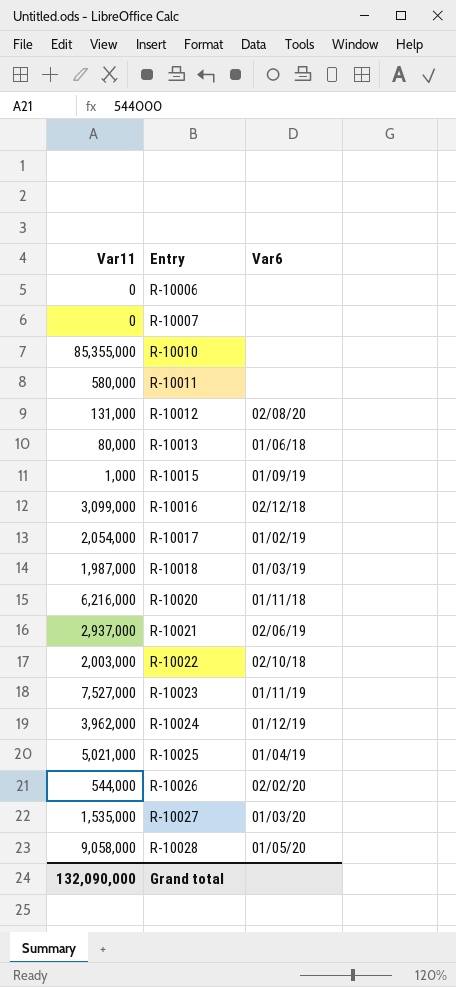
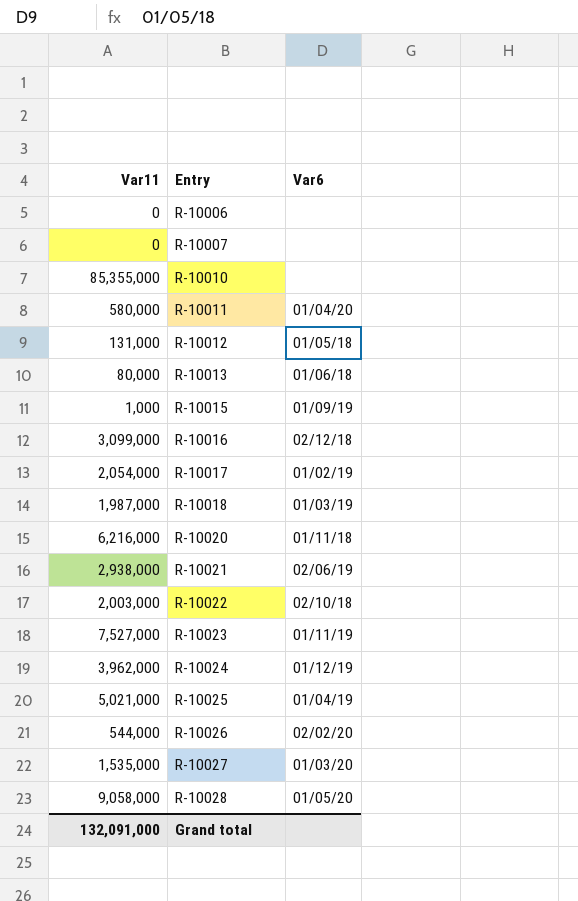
R-10011 | Var6: none -> 01/04/20
R-10012 | Var6: 02/08/20 -> 01/05/18
R-10021 | Var11: 2,937,000 -> 2,938,000
Grand total | Var11: 132,090,000 -> 132,091,000

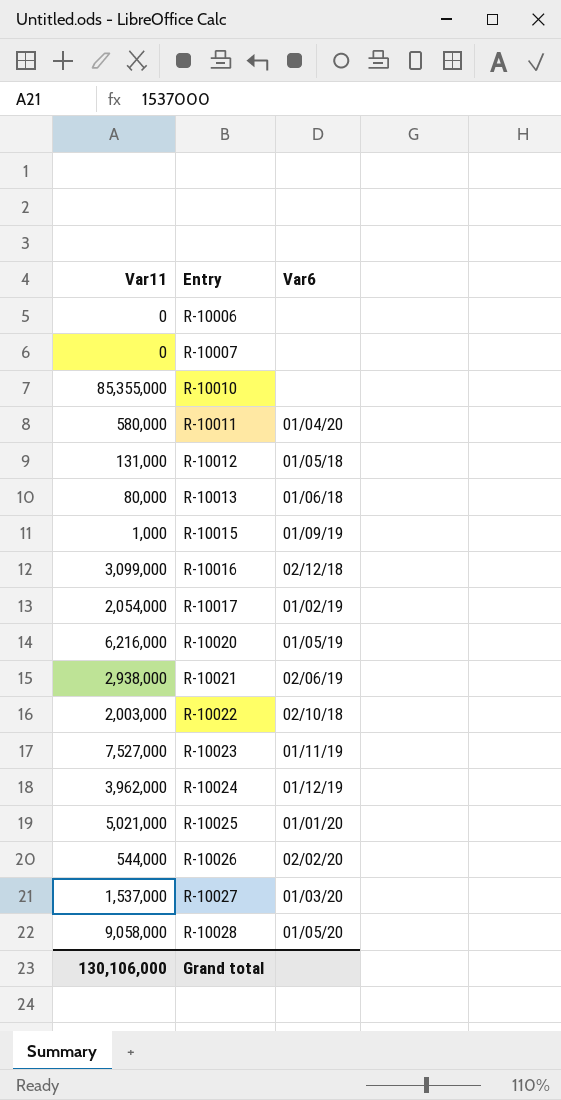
row R-10018: 1,987,000 | 01/03/19 -> none
R-10020 | Var6: 01/11/18 -> 01/05/19
R-10025 | Var6: 01/04/19 -> 01/01/20
R-10027 | Var11: 1,535,000 -> 1,537,000
Grand total | Var11: 132,091,000 -> 130,106,000

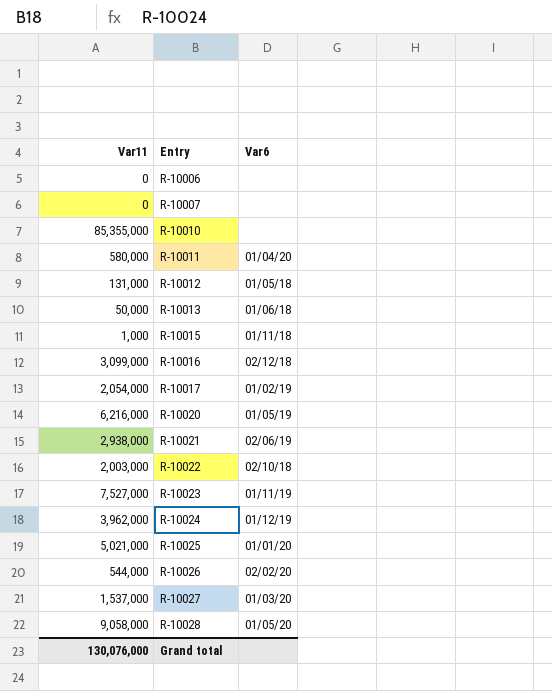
R-10013 | Var11: 80,000 -> 50,000
R-10015 | Var6: 01/09/19 -> 01/11/18
Grand total | Var11: 130,106,000 -> 130,076,000

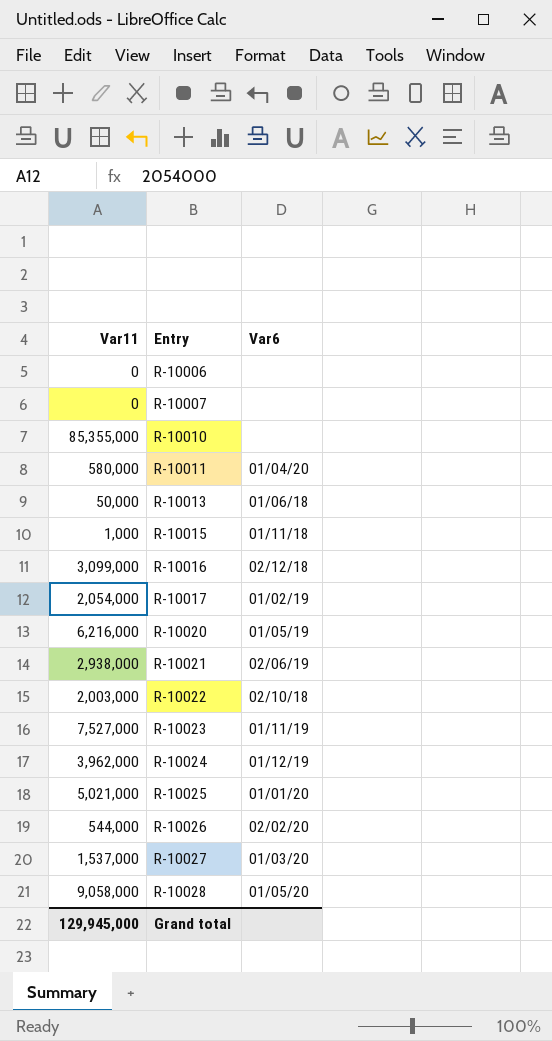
row R-10012: 131,000 | 01/05/18 -> none
Grand total | Var11: 130,076,000 -> 129,945,000

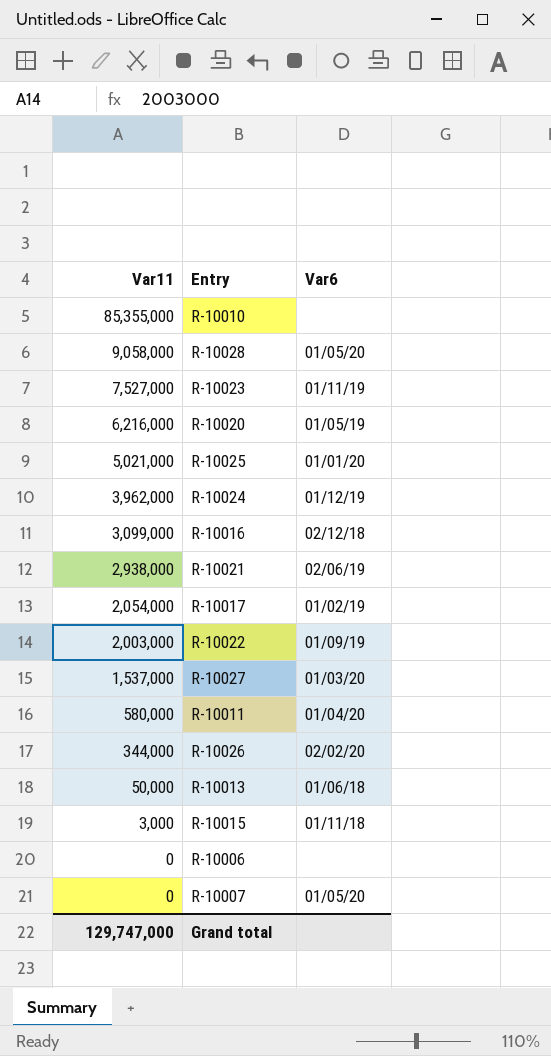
row order: Entry ascending -> Var11 descending
R-10022 | Var6: 02/10/18 -> 01/09/19
R-10026 | Var11: 544,000 -> 344,000
R-10015 | Var11: 1,000 -> 3,000
R-10007 | Var6: none -> 01/05/20
Grand total | Var11: 129,945,000 -> 129,747,000

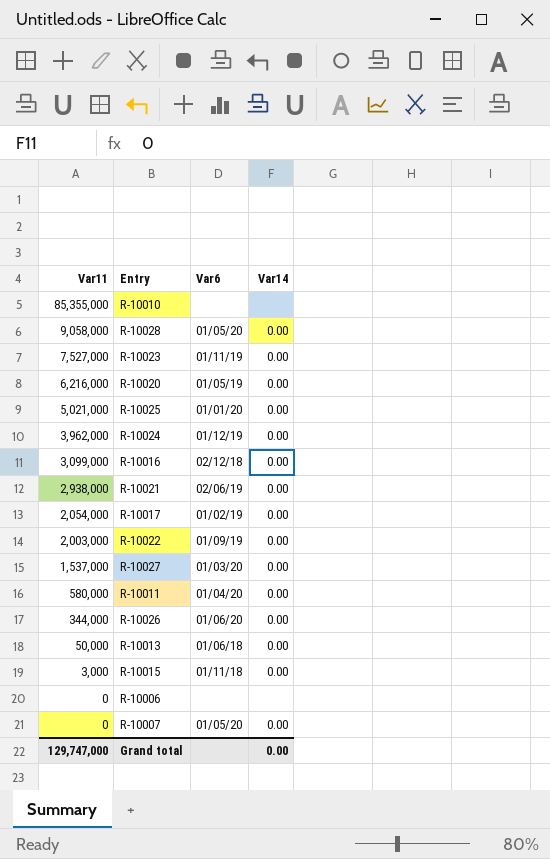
column Var14 | position: none -> 4
R-10026 | Var6: 02/02/20 -> 01/06/20

